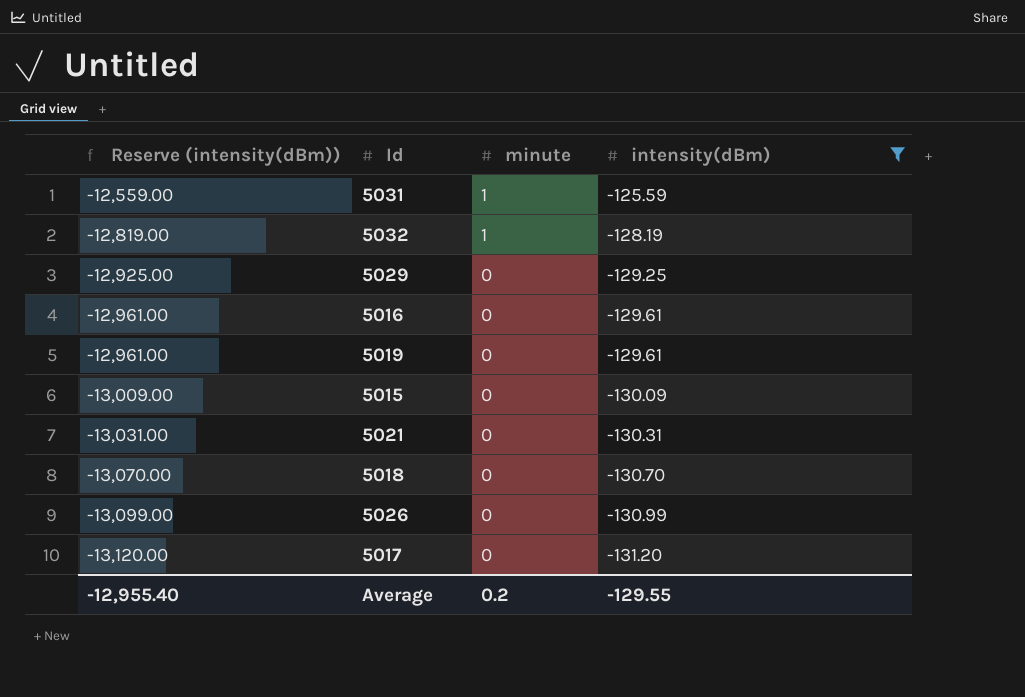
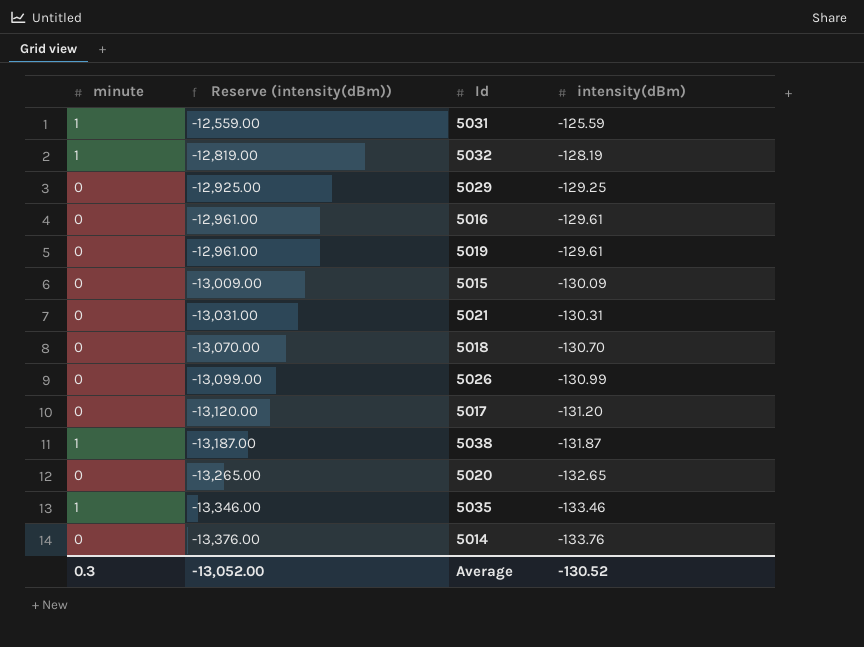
filter: intensity(dBm) >= -131.20 -> none
column minute | position: 3 -> 1
Average | minute: 0.2 -> 0.3
Average | Reserve (intensity(dBm)): -12,955.40 -> -13,052.00
Average | intensity(dBm): -129.55 -> -130.52

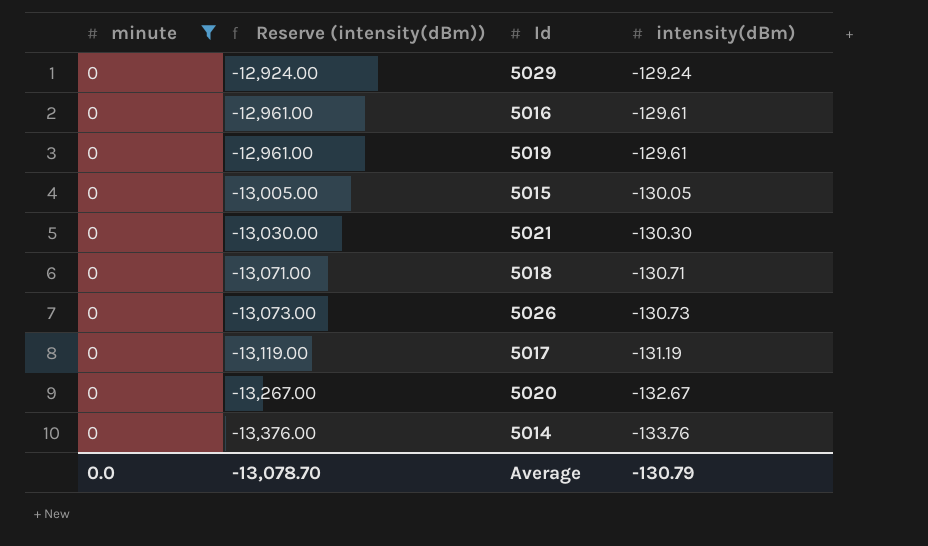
filter: none -> minute = 0
5029 | Reserve (intensity(dBm)): -12,925.00 -> -12,924.00
5029 | intensity(dBm): -129.25 -> -129.24
5015 | Reserve (intensity(dBm)): -13,009.00 -> -13,005.00
5015 | intensity(dBm): -130.09 -> -130.05
5021 | Reserve (intensity(dBm)): -13,031.00 -> -13,030.00
5021 | intensity(dBm): -130.31 -> -130.30
5018 | Reserve (intensity(dBm)): -13,070.00 -> -13,071.00
5018 | intensity(dBm): -130.70 -> -130.71
5026 | Reserve (intensity(dBm)): -13,099.00 -> -13,073.00
5026 | intensity(dBm): -130.99 -> -130.73
5017 | Reserve (intensity(dBm)): -13,120.00 -> -13,119.00
5017 | intensity(dBm): -131.20 -> -131.19
5020 | Reserve (intensity(dBm)): -13,265.00 -> -13,267.00
5020 | intensity(dBm): -132.65 -> -132.67
Average | minute: 0.3 -> 0.0
Average | Reserve (intensity(dBm)): -13,052.00 -> -13,078.70
Average | intensity(dBm): -130.52 -> -130.79

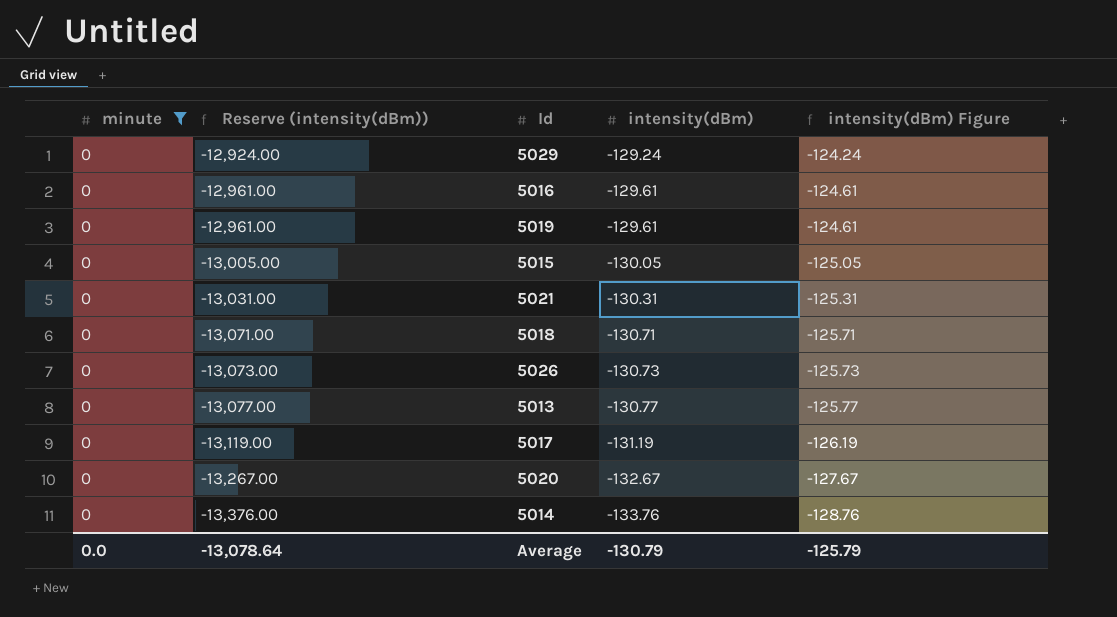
column intensity(dBm) Figure | formula: none -> [intensity(dBm)] + 5
5021 | Reserve (intensity(dBm)): -13,030.00 -> -13,031.00
5021 | intensity(dBm): -130.30 -> -130.31
row 5013: none -> 0 | -13,077.00 | -130.77 | -125.77
Average | Reserve (intensity(dBm)): -13,078.70 -> -13,078.64

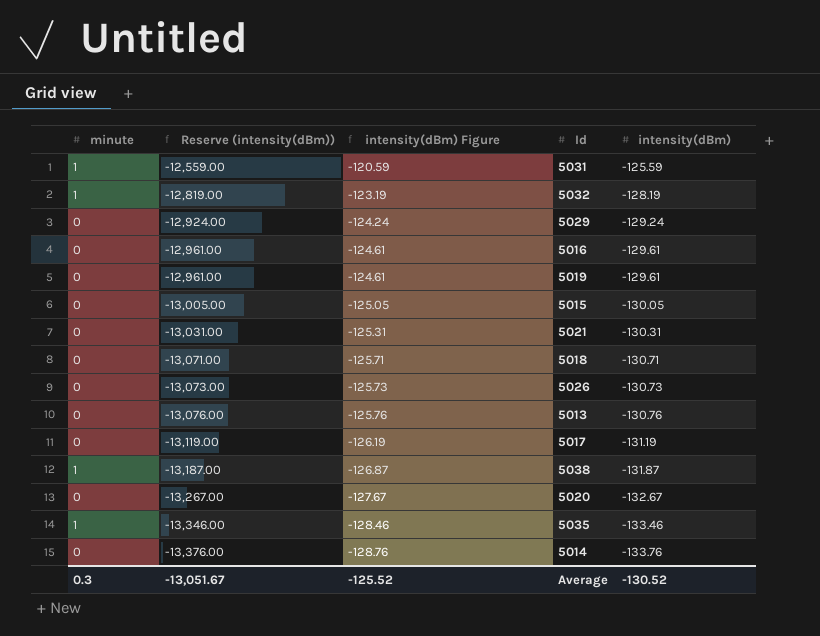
filter: minute = 0 -> none
column intensity(dBm) Figure | position: 5 -> 3
5013 | Reserve (intensity(dBm)): -13,077.00 -> -13,076.00
5013 | intensity(dBm) Figure: -125.77 -> -125.76
5013 | intensity(dBm): -130.77 -> -130.76
Average | minute: 0.0 -> 0.3
Average | Reserve (intensity(dBm)): -13,078.64 -> -13,051.67
Average | intensity(dBm) Figure: -125.79 -> -125.52
Average | intensity(dBm): -130.79 -> -130.52

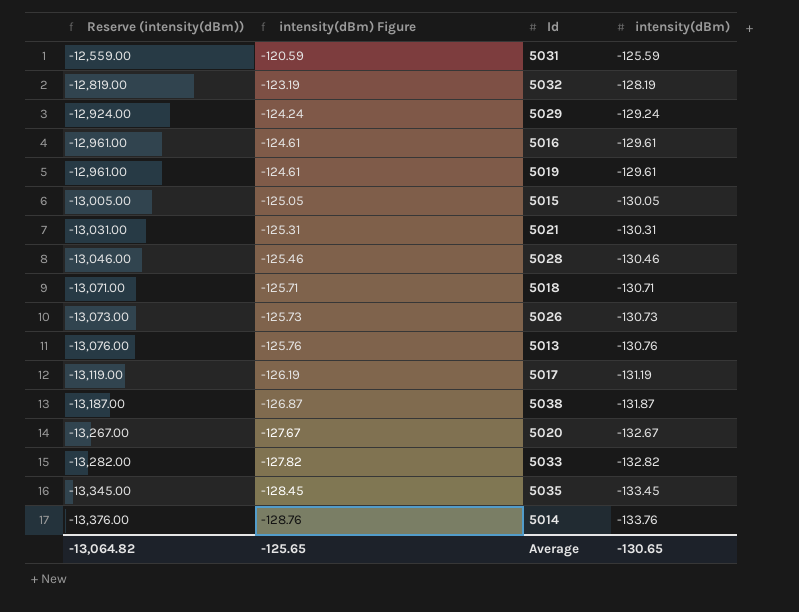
column minute | position: 1 -> none
row 5028: none -> -13,046.00 | -125.46 | -130.46
row 5033: none -> -13,282.00 | -127.82 | -132.82
5035 | Reserve (intensity(dBm)): -13,346.00 -> -13,345.00
5035 | intensity(dBm) Figure: -128.46 -> -128.45
5035 | intensity(dBm): -133.46 -> -133.45
Average | Reserve (intensity(dBm)): -13,051.67 -> -13,064.82
Average | intensity(dBm) Figure: -125.52 -> -125.65
Average | intensity(dBm): -130.52 -> -130.65

